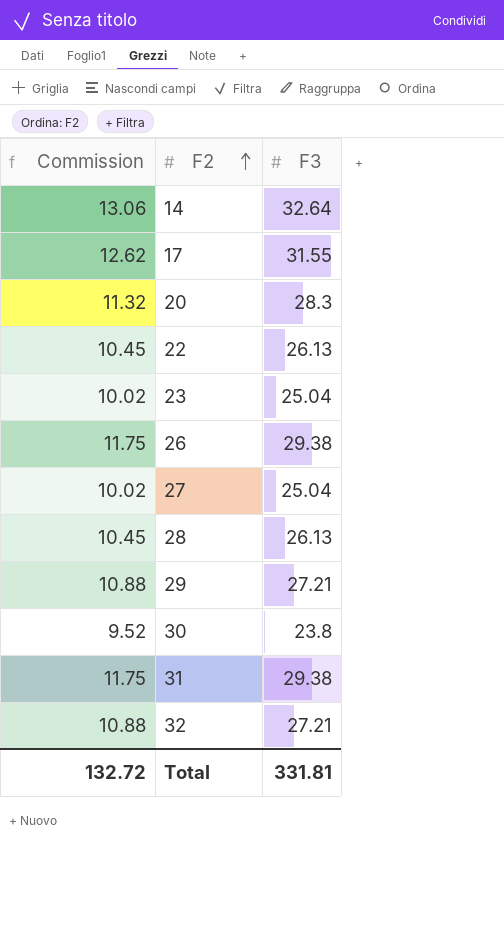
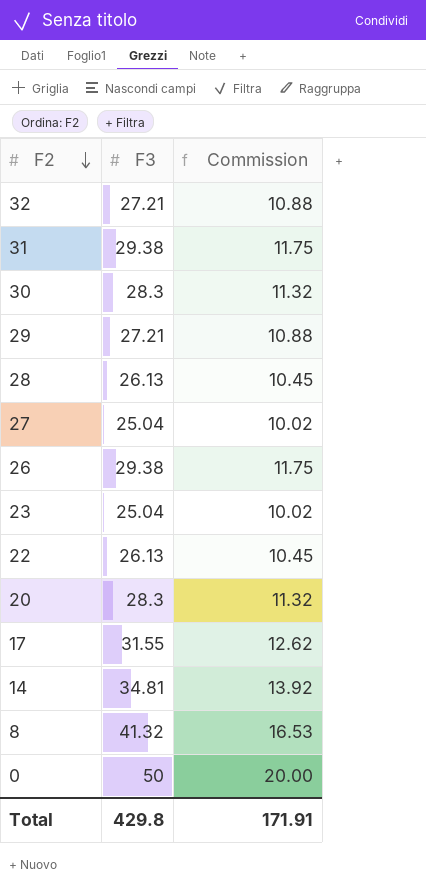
row order: F2 ascending -> F2 descending
column Commission | position: 1 -> 3
30 | F3: 23.8 -> 28.3
30 | Commission: 9.52 -> 11.32
14 | F3: 32.64 -> 34.81
14 | Commission: 13.06 -> 13.92
row 8: none -> 41.32 | 16.53
row 0: none -> 50 | 20.00
Total | F3: 331.81 -> 429.8
Total | Commission: 132.72 -> 171.91

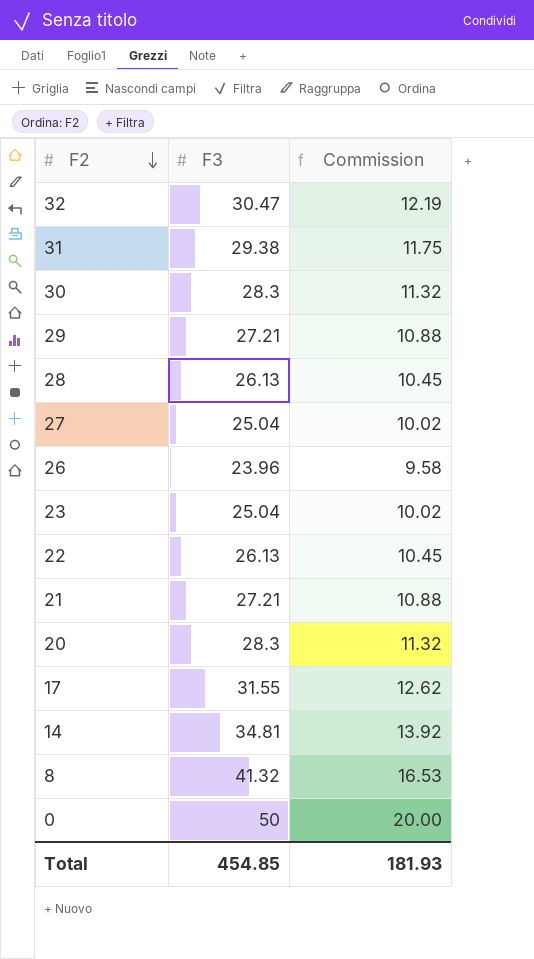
32 | F3: 27.21 -> 30.47
32 | Commission: 10.88 -> 12.19
26 | F3: 29.38 -> 23.96
26 | Commission: 11.75 -> 9.58
row 21: none -> 27.21 | 10.88
Total | F3: 429.8 -> 454.85
Total | Commission: 171.91 -> 181.93

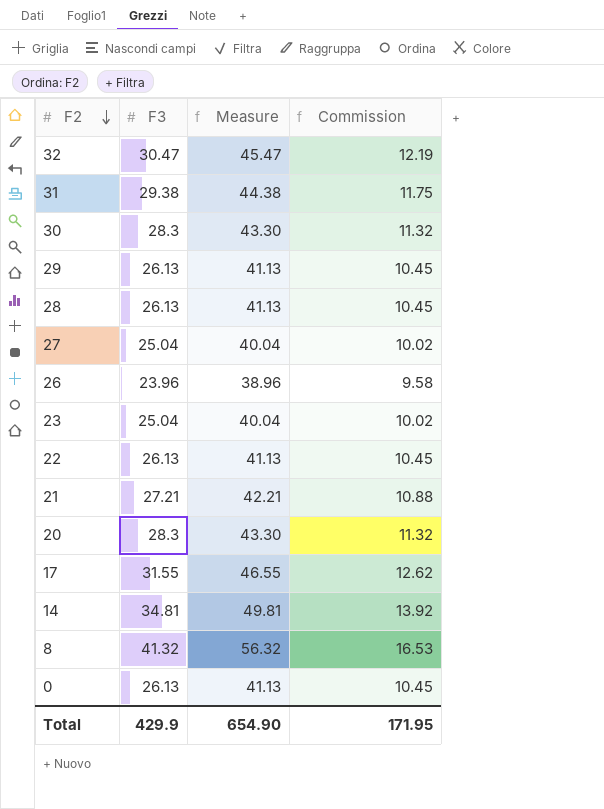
column Measure | formula: none -> [F3] + 15
29 | F3: 27.21 -> 26.13
29 | Commission: 10.88 -> 10.45
0 | F3: 50 -> 26.13
0 | Commission: 20.00 -> 10.45
Total | F3: 454.85 -> 429.9
Total | Commission: 181.93 -> 171.95

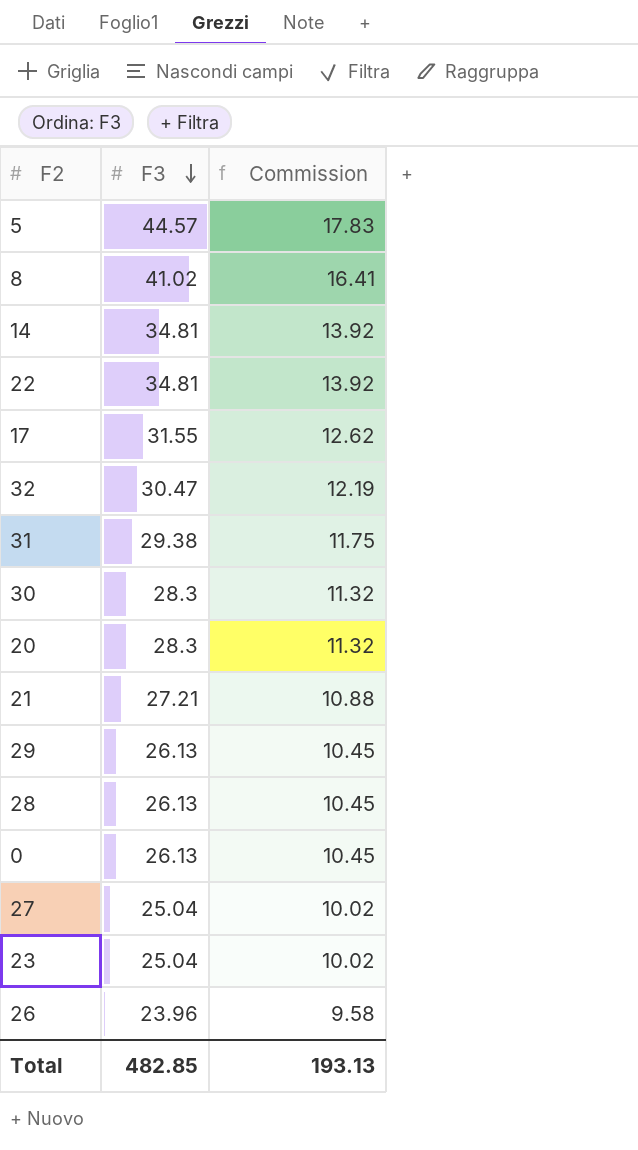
row order: F2 descending -> F3 descending
column Measure | formula: [F3] + 15 -> none
row 5: none -> 44.57 | 17.83
8 | F3: 41.32 -> 41.02
8 | Commission: 16.53 -> 16.41
22 | F3: 26.13 -> 34.81
22 | Commission: 10.45 -> 13.92
Total | F3: 429.9 -> 482.85
Total | Commission: 171.95 -> 193.13

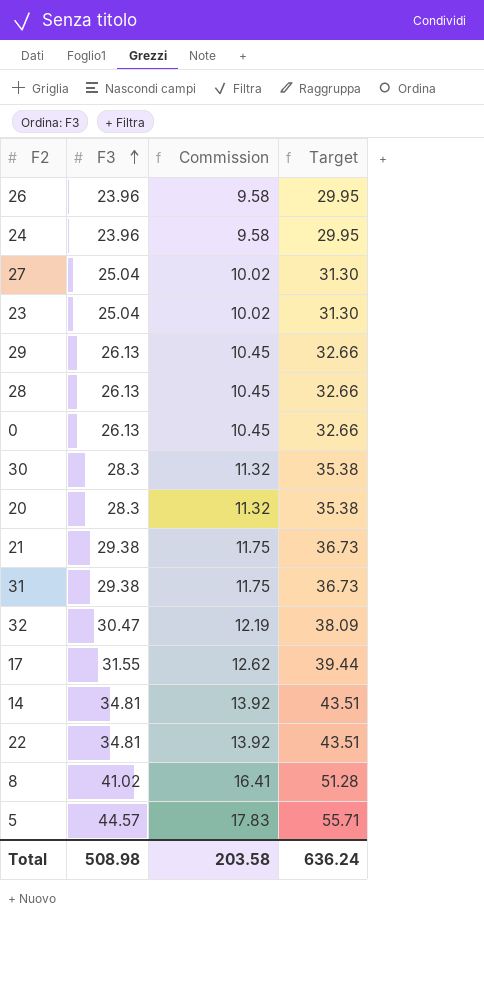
row order: F3 descending -> F3 ascending
column Target | formula: none -> [F3] * 1.25
row 24: none -> 23.96 | 9.58 | 29.95
21 | F3: 27.21 -> 29.38
21 | Commission: 10.88 -> 11.75
Total | F3: 482.85 -> 508.98
Total | Commission: 193.13 -> 203.58

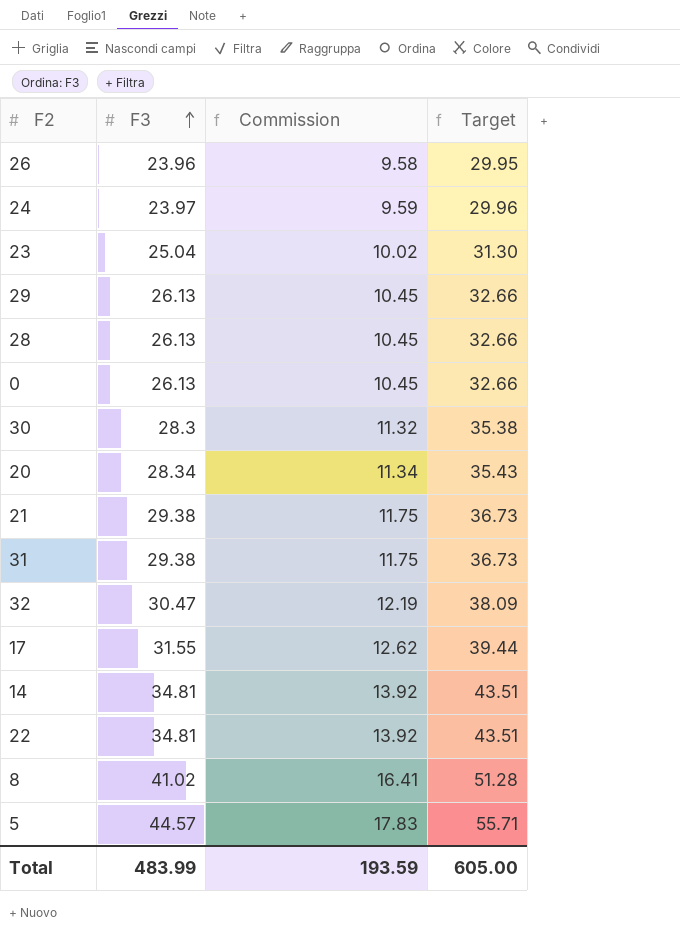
row 27: 25.04 | 10.02 | 31.30 -> none
24 | F3: 23.96 -> 23.97
24 | Commission: 9.58 -> 9.59
24 | Target: 29.95 -> 29.96
20 | F3: 28.3 -> 28.34
20 | Commission: 11.32 -> 11.34
20 | Target: 35.38 -> 35.43
Total | F3: 508.98 -> 483.99
Total | Commission: 203.58 -> 193.59
Total | Target: 636.24 -> 605.00

